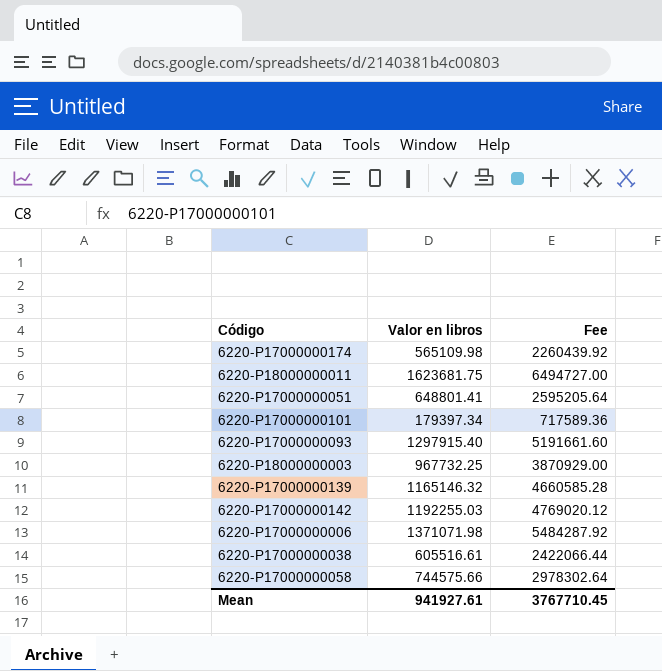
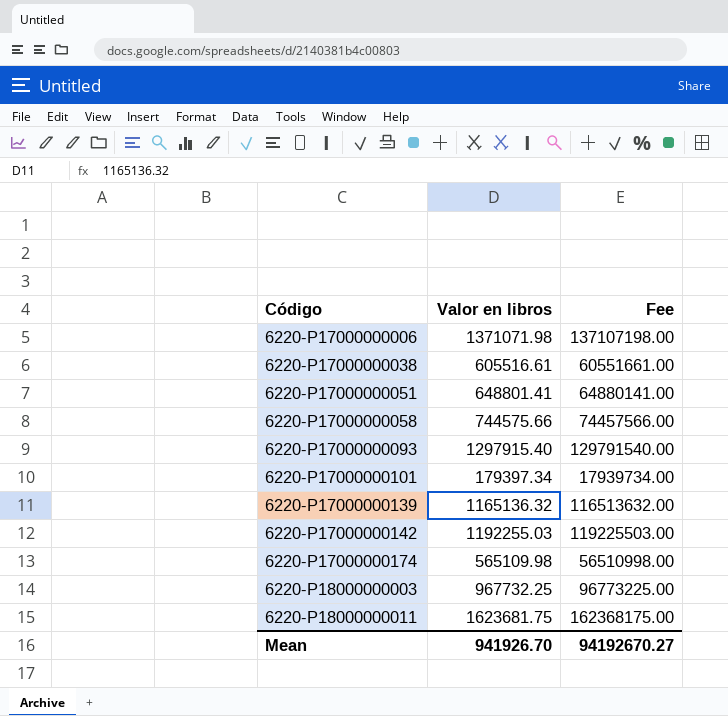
row order: none -> Código ascending
column Fee | formula: [Valor en libros] * 4 -> [Valor en libros] * 100
6220-P17000000139 | Valor en libros: 1165146.32 -> 1165136.32
Mean | Valor en libros: 941927.61 -> 941926.70
Mean | Fee: 3767710.45 -> 94192670.27

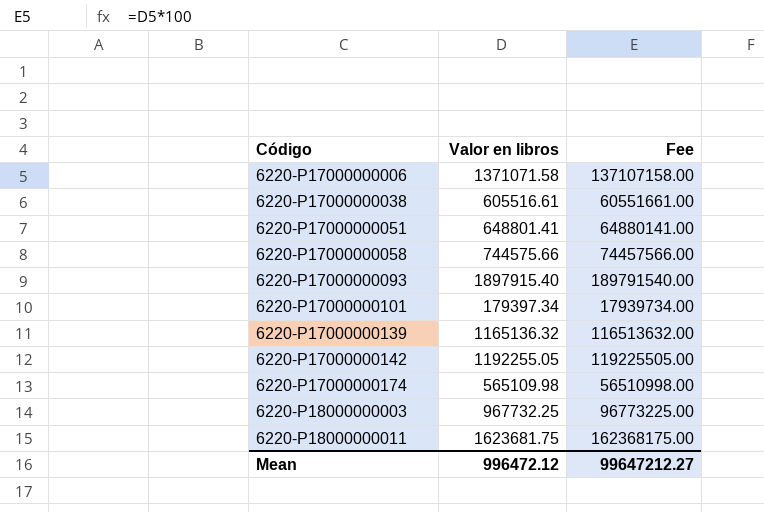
6220-P17000000006 | Valor en libros: 1371071.98 -> 1371071.58
6220-P17000000006 | Fee: 137107198.00 -> 137107158.00
6220-P17000000093 | Valor en libros: 1297915.40 -> 1897915.40
6220-P17000000093 | Fee: 129791540.00 -> 189791540.00
6220-P17000000142 | Valor en libros: 1192255.03 -> 1192255.05
6220-P17000000142 | Fee: 119225503.00 -> 119225505.00
Mean | Valor en libros: 941926.70 -> 996472.12
Mean | Fee: 94192670.27 -> 99647212.27

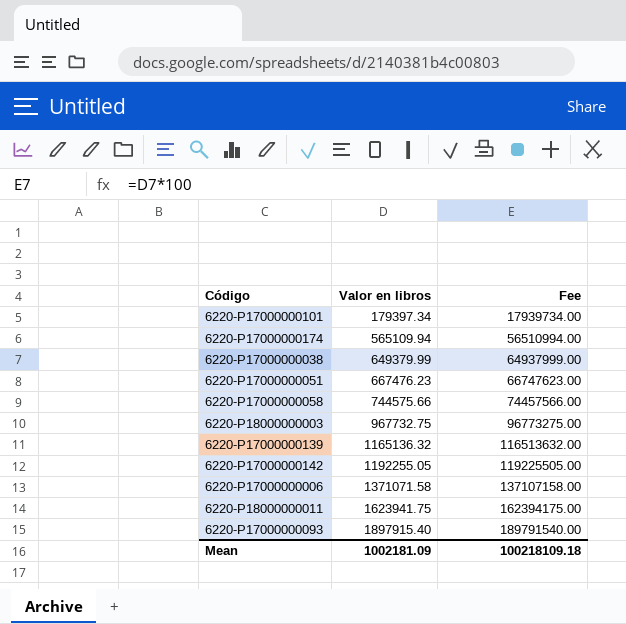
row order: Código ascending -> Valor en libros ascending
6220-P17000000174 | Valor en libros: 565109.98 -> 565109.94
6220-P17000000174 | Fee: 56510998.00 -> 56510994.00
6220-P17000000038 | Valor en libros: 605516.61 -> 649379.99
6220-P17000000038 | Fee: 60551661.00 -> 64937999.00
6220-P17000000051 | Valor en libros: 648801.41 -> 667476.23
6220-P17000000051 | Fee: 64880141.00 -> 66747623.00
6220-P18000000003 | Valor en libros: 967732.25 -> 967732.75
6220-P18000000003 | Fee: 96773225.00 -> 96773275.00
6220-P18000000011 | Valor en libros: 1623681.75 -> 1623941.75
6220-P18000000011 | Fee: 162368175.00 -> 162394175.00
Mean | Valor en libros: 996472.12 -> 1002181.09
Mean | Fee: 99647212.27 -> 100218109.18

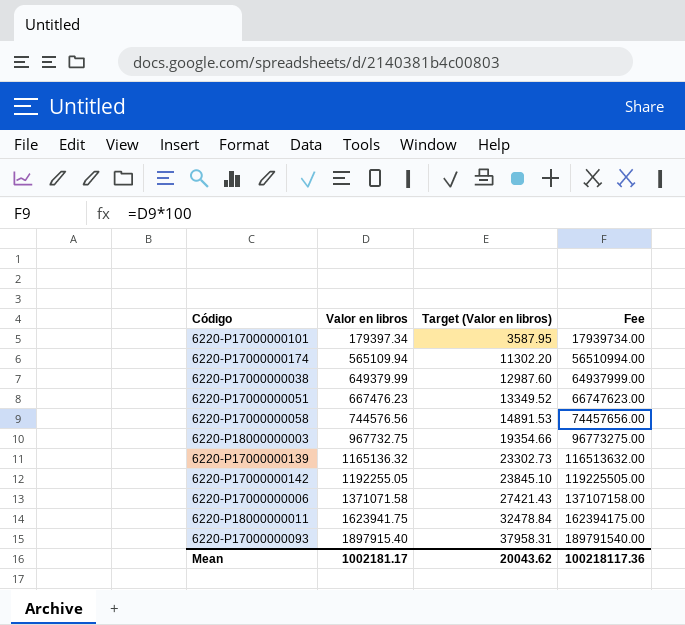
column Target (Valor en libros) | formula: none -> [Valor en libros] * 0.02
6220-P17000000058 | Valor en libros: 744575.66 -> 744576.56
6220-P17000000058 | Fee: 74457566.00 -> 74457656.00
Mean | Valor en libros: 1002181.09 -> 1002181.17
Mean | Fee: 100218109.18 -> 100218117.36

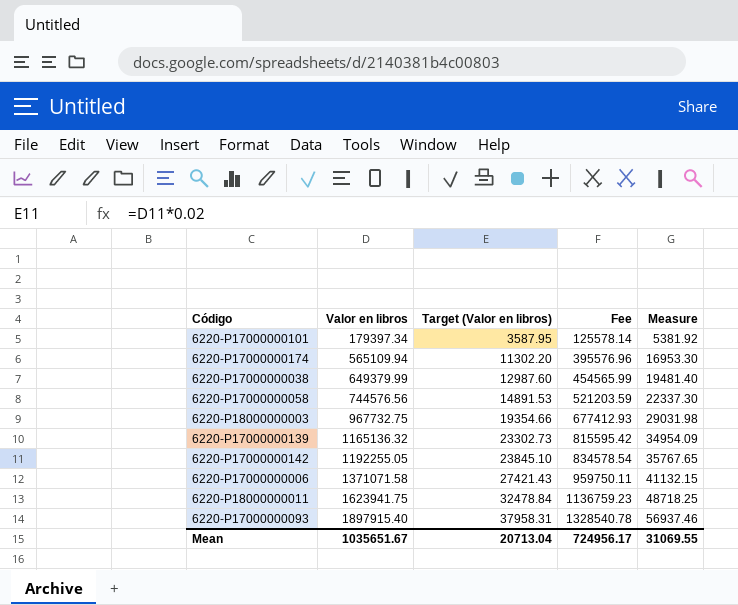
column Fee | formula: [Valor en libros] * 100 -> [Valor en libros] * 0.7
column Measure | formula: none -> [Valor en libros] * 0.03
row 6220-P17000000051: 667476.23 | 13349.52 | 66747623.00 -> none
Mean | Valor en libros: 1002181.17 -> 1035651.67
Mean | Target (Valor en libros): 20043.62 -> 20713.04
Mean | Fee: 100218117.36 -> 724956.17

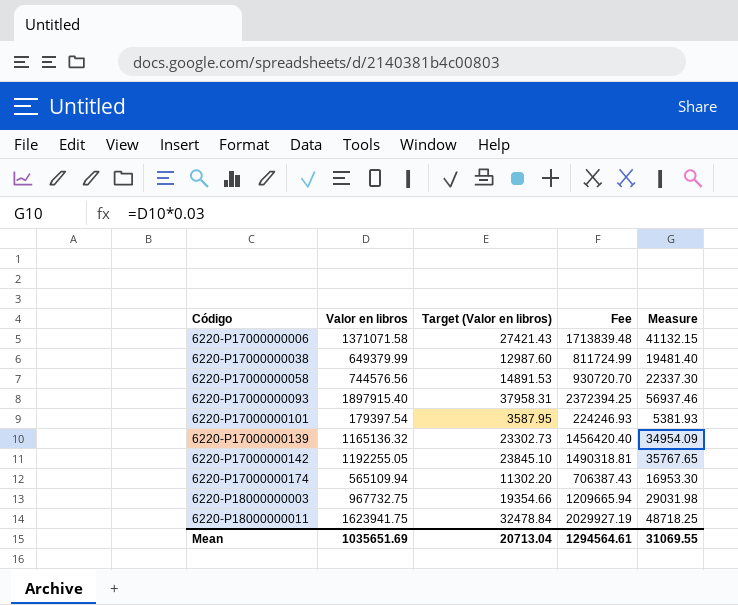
row order: Valor en libros ascending -> Código ascending
column Fee | formula: [Valor en libros] * 0.7 -> [Valor en libros] * 1.25
6220-P17000000101 | Valor en libros: 179397.34 -> 179397.54
6220-P17000000101 | Measure: 5381.92 -> 5381.93
Mean | Valor en libros: 1035651.67 -> 1035651.69
Mean | Fee: 724956.17 -> 1294564.61

